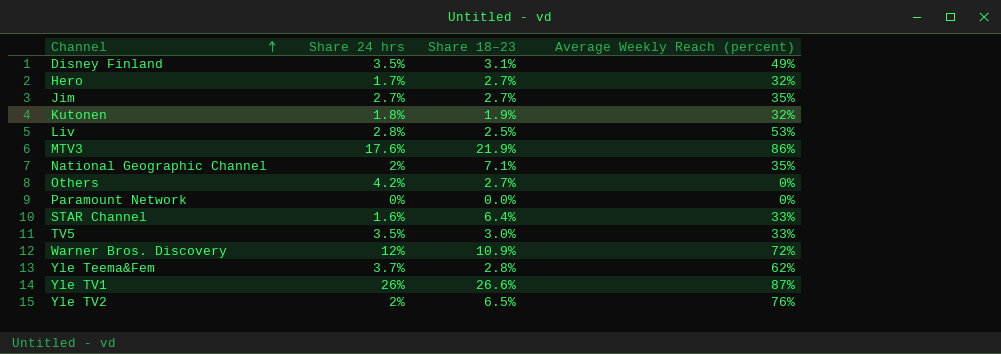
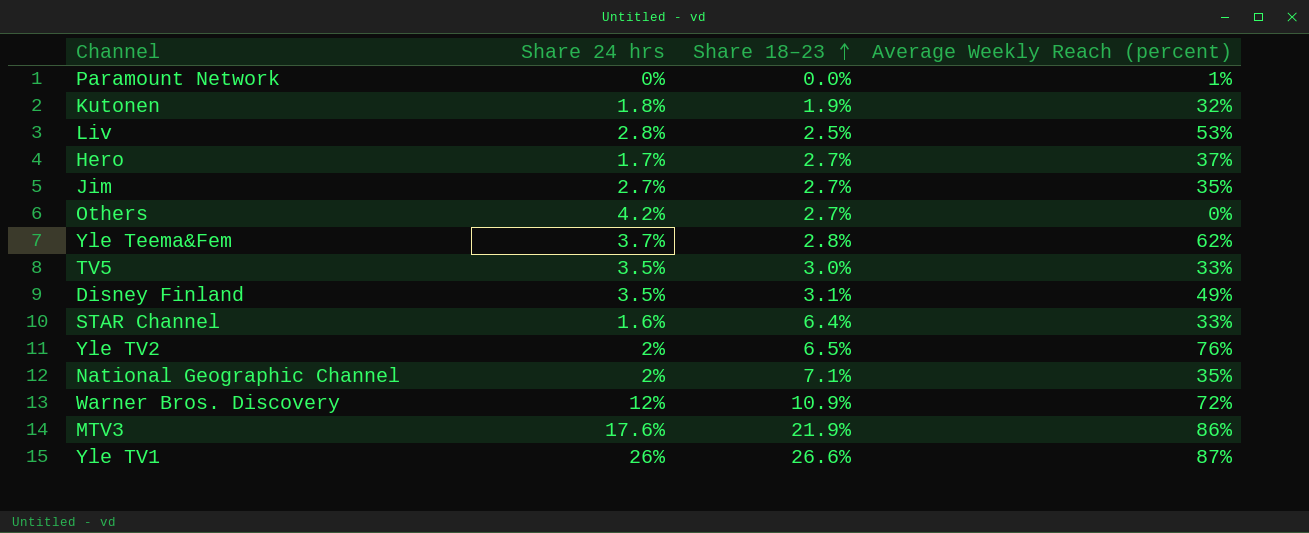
row order: Channel ascending -> Share 18–23 ascending
Paramount Network | Average Weekly Reach (percent): 0% -> 1%
Hero | Average Weekly Reach (percent): 32% -> 37%

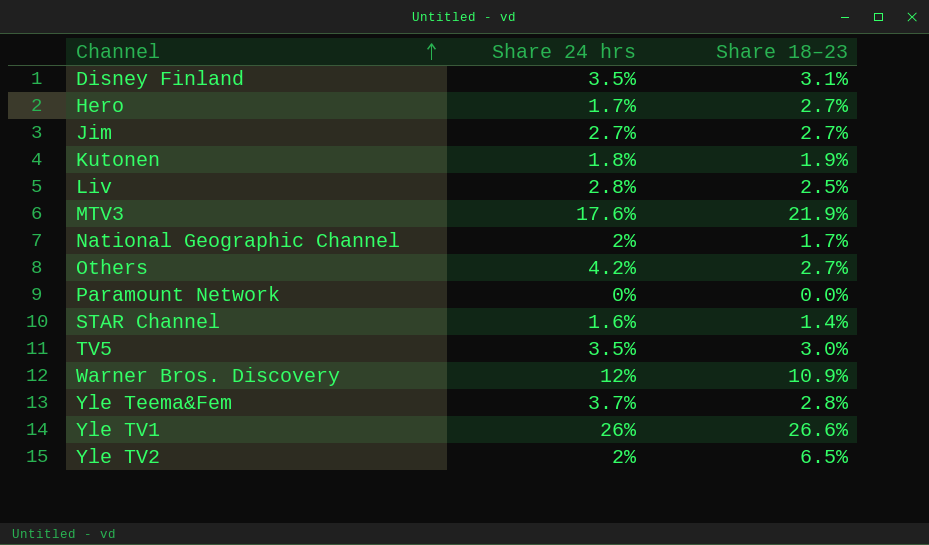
row order: Share 18–23 ascending -> Channel ascending
column Average Weekly Reach (percent) | position: 4 -> none
National Geographic Channel | Share 18–23: 7.1% -> 1.7%
STAR Channel | Share 18–23: 6.4% -> 1.4%

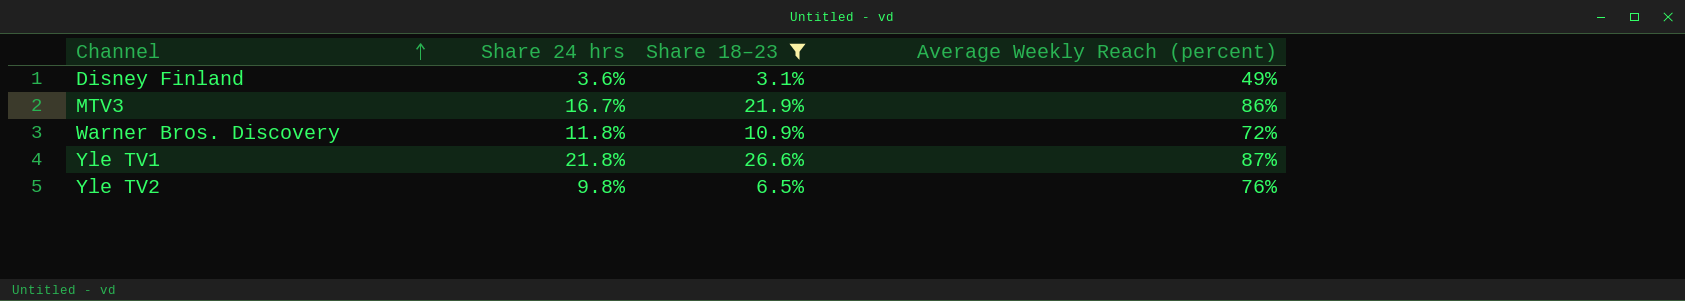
filter: none -> Share 18–23 >= 3.1%
column Average Weekly Reach (percent) | position: none -> 4
Disney Finland | Share 24 hrs: 3.5% -> 3.6%
MTV3 | Share 24 hrs: 17.6% -> 16.7%
Warner Bros. Discovery | Share 24 hrs: 12% -> 11.8%
Yle TV1 | Share 24 hrs: 26% -> 21.8%
Yle TV2 | Share 24 hrs: 2% -> 9.8%

